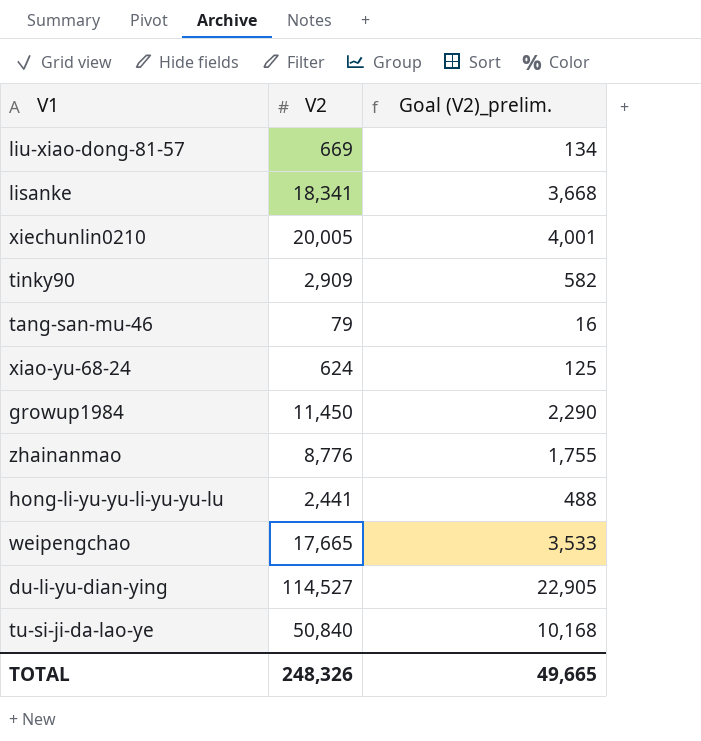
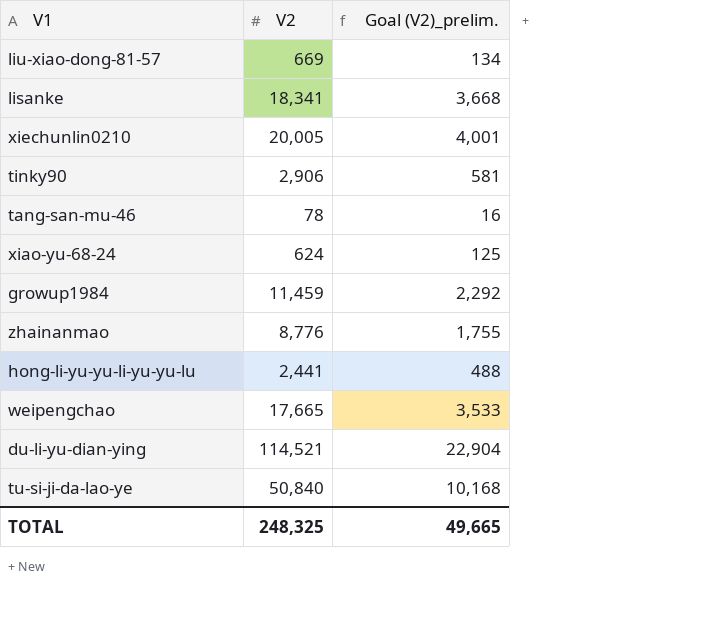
tinky90 | V2: 2,909 -> 2,906
tinky90 | Goal (V2)_prelim.: 582 -> 581
tang-san-mu-46 | V2: 79 -> 78
growup1984 | V2: 11,450 -> 11,459
growup1984 | Goal (V2)_prelim.: 2,290 -> 2,292
du-li-yu-dian-ying | V2: 114,527 -> 114,521
du-li-yu-dian-ying | Goal (V2)_prelim.: 22,905 -> 22,904
TOTAL | V2: 248,326 -> 248,325

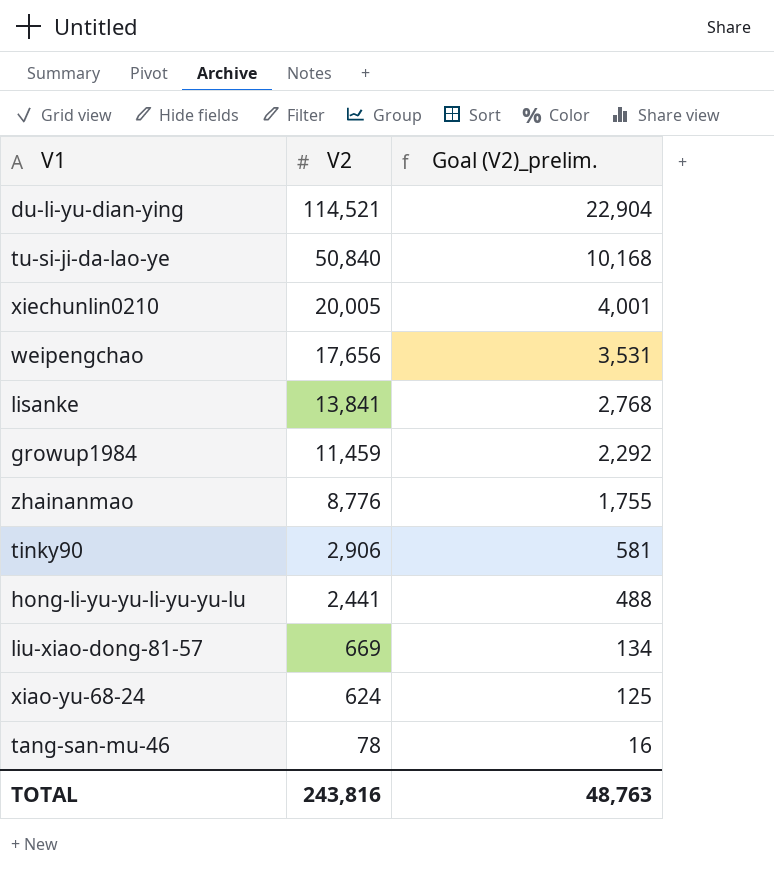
row order: none -> V2 descending
weipengchao | V2: 17,665 -> 17,656
weipengchao | Goal (V2)_prelim.: 3,533 -> 3,531
lisanke | V2: 18,341 -> 13,841
lisanke | Goal (V2)_prelim.: 3,668 -> 2,768
TOTAL | V2: 248,325 -> 243,816
TOTAL | Goal (V2)_prelim.: 49,665 -> 48,763

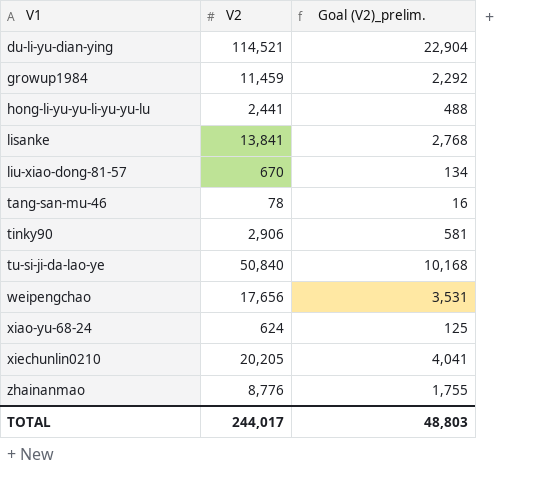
row order: V2 descending -> V1 ascending
liu-xiao-dong-81-57 | V2: 669 -> 670
xiechunlin0210 | V2: 20,005 -> 20,205
xiechunlin0210 | Goal (V2)_prelim.: 4,001 -> 4,041
TOTAL | V2: 243,816 -> 244,017
TOTAL | Goal (V2)_prelim.: 48,763 -> 48,803

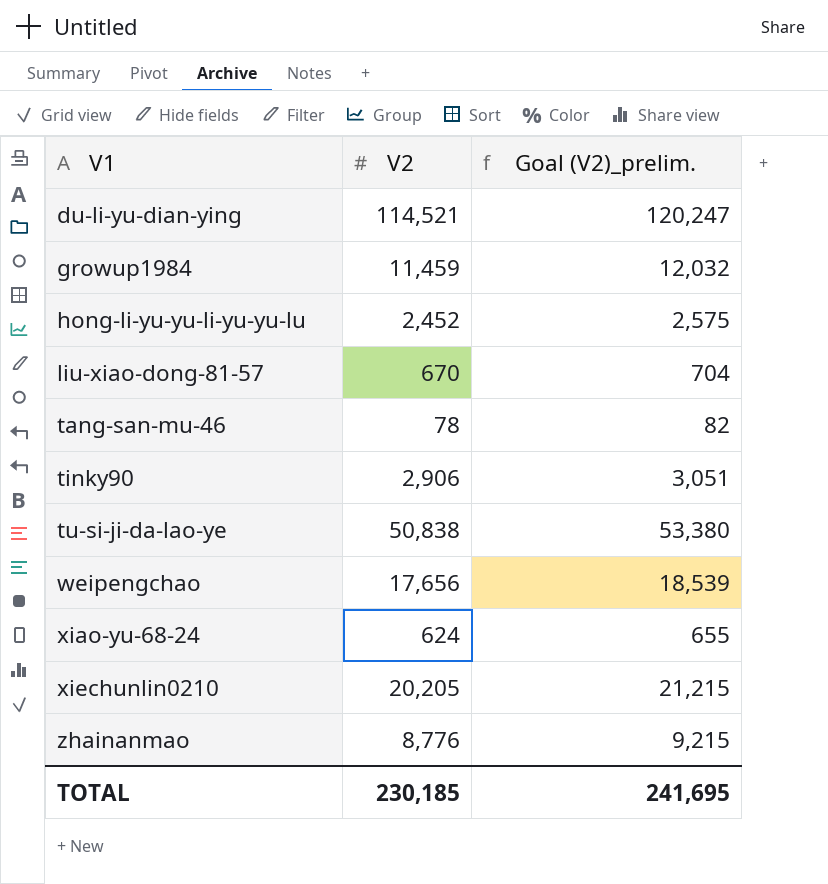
column Goal (V2)_prelim. | formula: [V2] * 0.2 -> [V2] * 1.05
row lisanke: 13,841 | 2,768 -> none
hong-li-yu-yu-li-yu-yu-lu | V2: 2,441 -> 2,452
tu-si-ji-da-lao-ye | V2: 50,840 -> 50,838
TOTAL | V2: 244,017 -> 230,185
TOTAL | Goal (V2)_prelim.: 48,803 -> 241,695

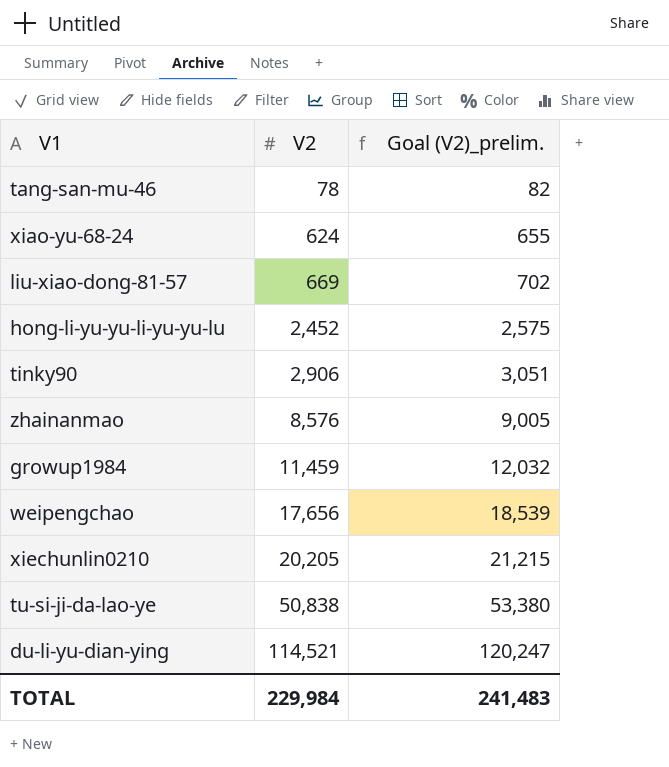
row order: V1 ascending -> V2 ascending
liu-xiao-dong-81-57 | V2: 670 -> 669
liu-xiao-dong-81-57 | Goal (V2)_prelim.: 704 -> 702
zhainanmao | V2: 8,776 -> 8,576
zhainanmao | Goal (V2)_prelim.: 9,215 -> 9,005
TOTAL | V2: 230,185 -> 229,984
TOTAL | Goal (V2)_prelim.: 241,695 -> 241,483

